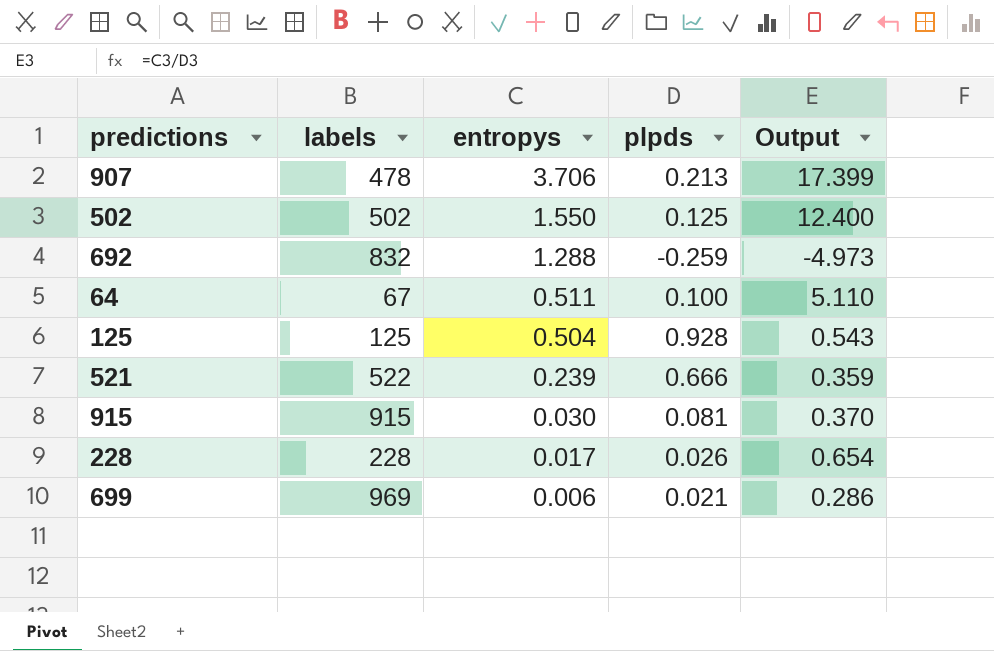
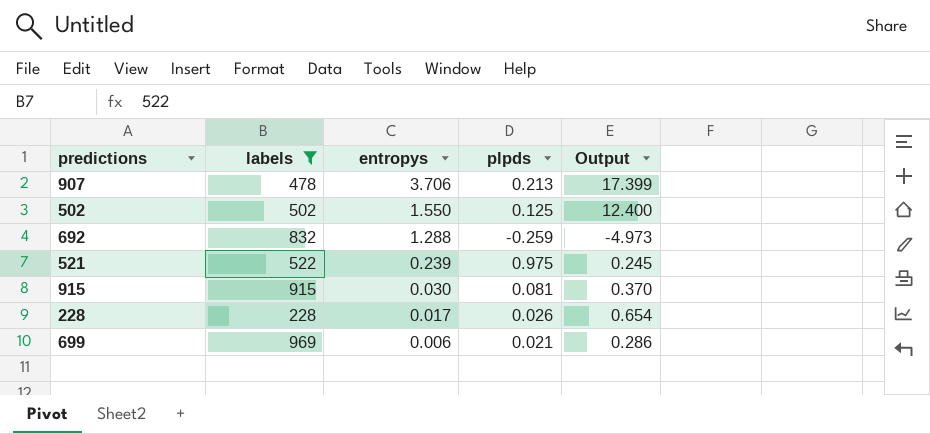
filter: none -> labels >= 228
521 | plpds: 0.666 -> 0.975
521 | Output: 0.359 -> 0.245

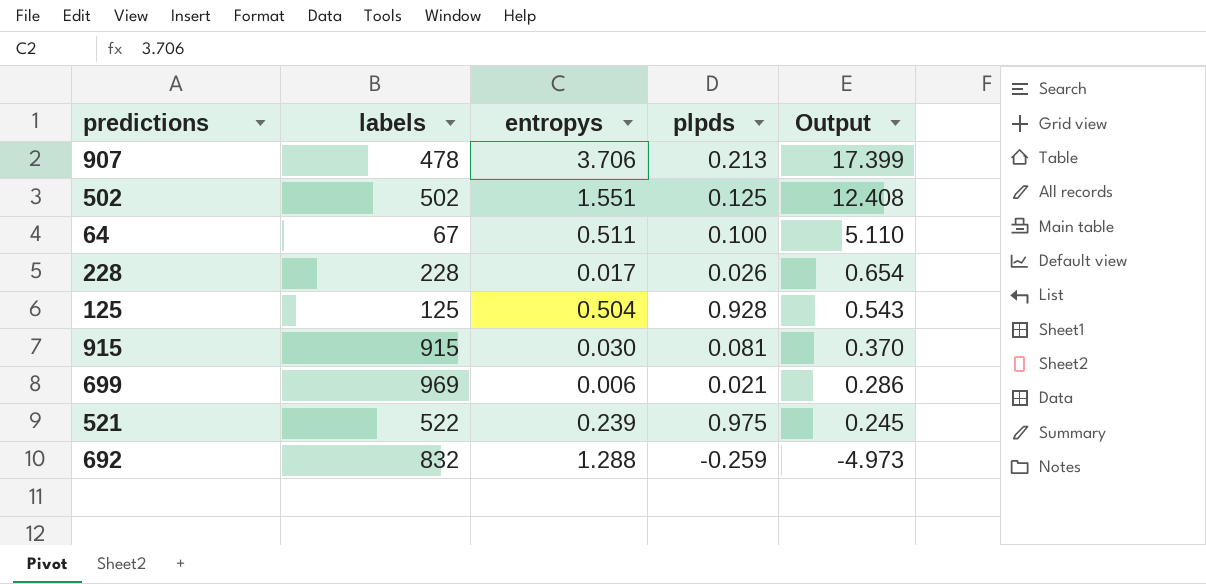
filter: labels >= 228 -> none
row order: entropys descending -> Output descending
502 | entropys: 1.550 -> 1.551
502 | Output: 12.400 -> 12.408

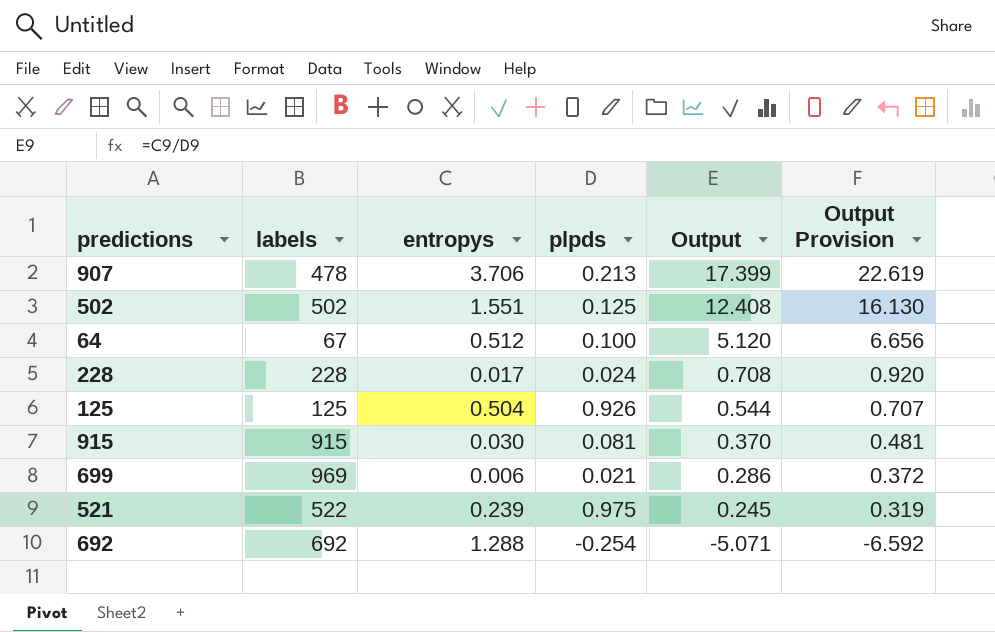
column Output Provision | formula: none -> [Output] * 1.3
64 | entropys: 0.511 -> 0.512
64 | Output: 5.110 -> 5.120
228 | plpds: 0.026 -> 0.024
228 | Output: 0.654 -> 0.708
125 | plpds: 0.928 -> 0.926
125 | Output: 0.543 -> 0.544
692 | labels: 832 -> 692
692 | plpds: -0.259 -> -0.254
692 | Output: -4.973 -> -5.071

